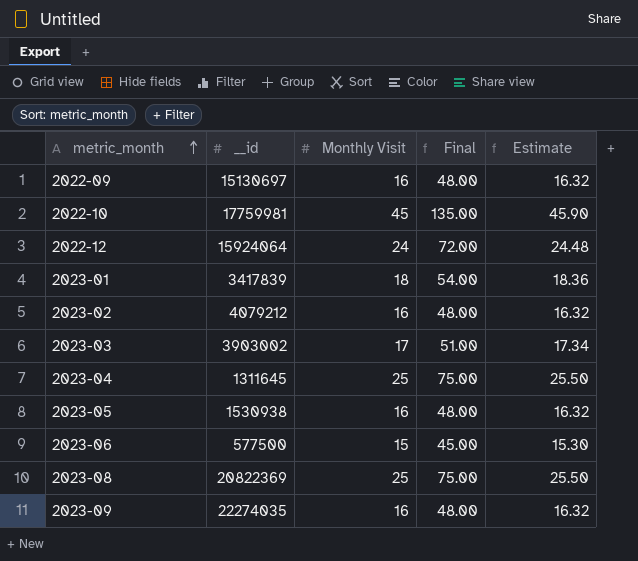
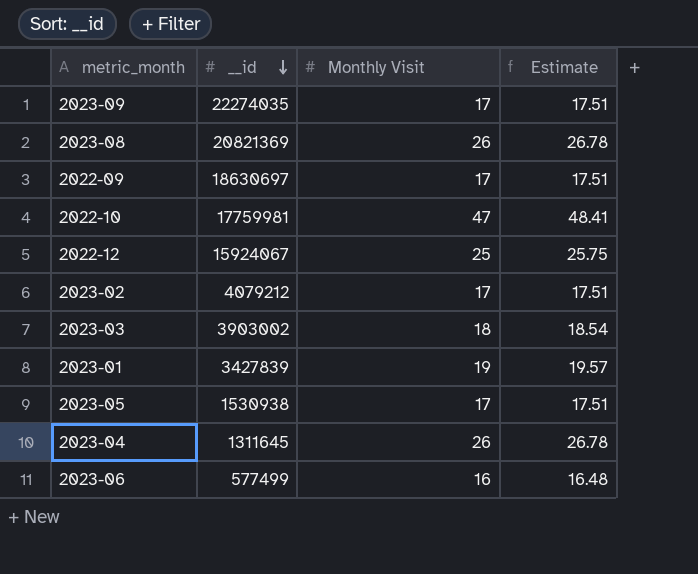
row order: metric_month ascending -> __id descending
column Final | formula: [Monthly Visit] * 3 -> none
column Estimate | formula: [Monthly Visit] * 1.02 -> [Monthly Visit] * 1.03
2023-09 | Monthly Visit: 16 -> 17
2023-08 | __id: 20822369 -> 20821369
2023-08 | Monthly Visit: 25 -> 26
2022-09 | __id: 15130697 -> 18630697
2022-09 | Monthly Visit: 16 -> 17
2022-10 | Monthly Visit: 45 -> 47
2022-12 | __id: 15924064 -> 15924067
2022-12 | Monthly Visit: 24 -> 25
2023-02 | Monthly Visit: 16 -> 17
2023-03 | Monthly Visit: 17 -> 18
2023-01 | __id: 3417839 -> 3427839
2023-01 | Monthly Visit: 18 -> 19
2023-05 | Monthly Visit: 16 -> 17
2023-04 | Monthly Visit: 25 -> 26
2023-06 | __id: 577500 -> 577499
2023-06 | Monthly Visit: 15 -> 16

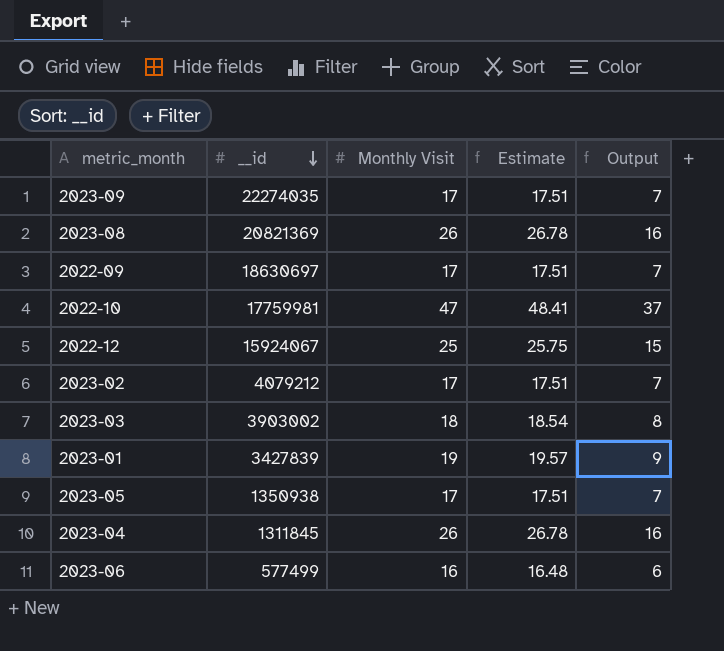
column Output | formula: none -> [Monthly Visit] - 10
2023-05 | __id: 1530938 -> 1350938
2023-04 | __id: 1311645 -> 1311845

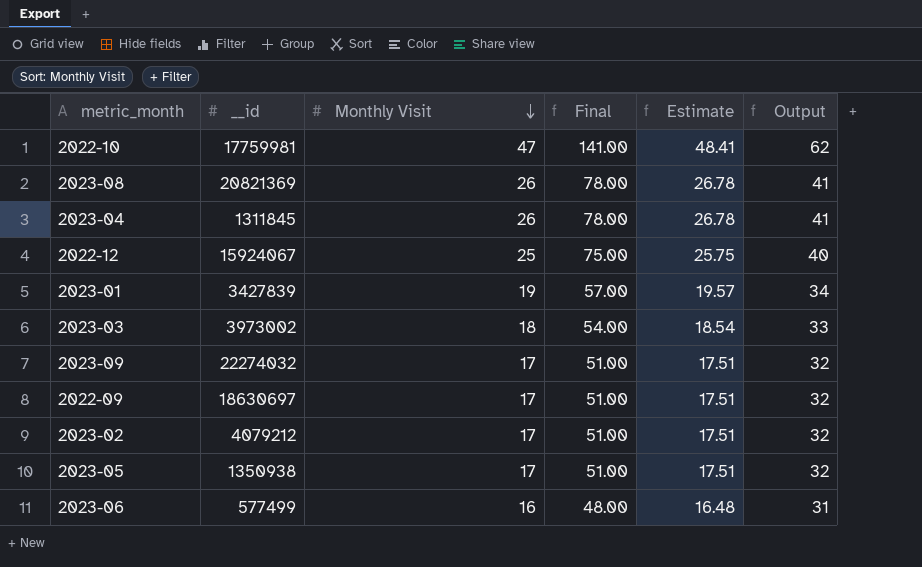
row order: __id descending -> Monthly Visit descending
column Final | formula: none -> [Monthly Visit] * 3
column Output | formula: [Monthly Visit] - 10 -> [Monthly Visit] + 15
2023-03 | __id: 3903002 -> 3973002
2023-09 | __id: 22274035 -> 22274032

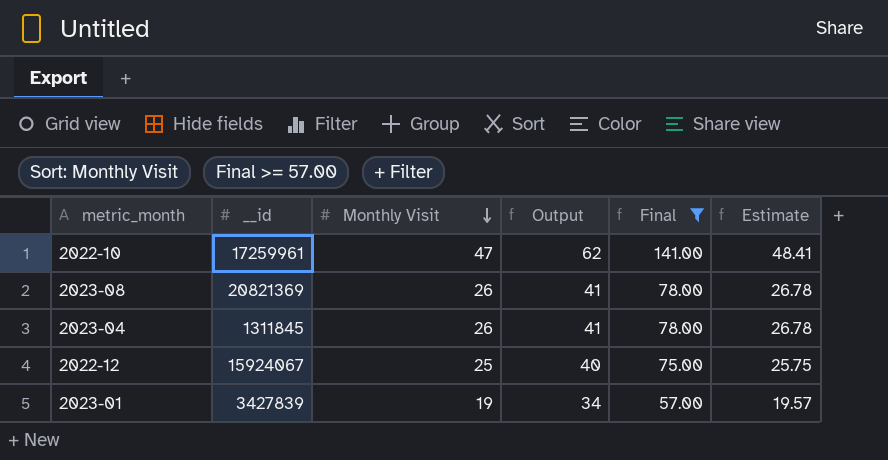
filter: none -> Final >= 57.00
column Output | position: 6 -> 4
2022-10 | __id: 17759981 -> 17259961

